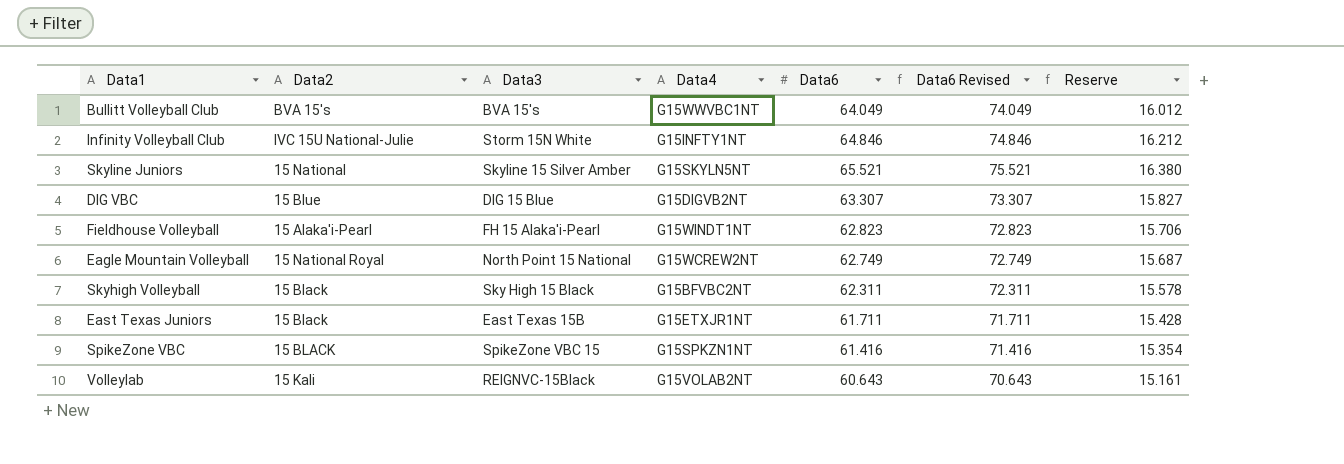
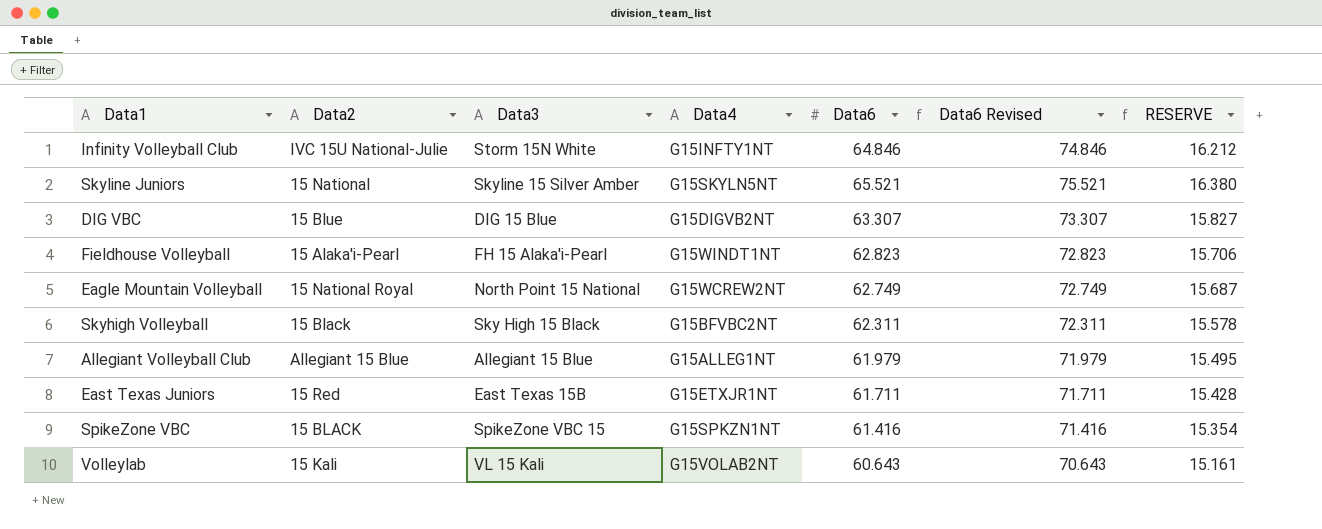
column name: Reserve -> RESERVE
row Bullitt Volleyball Club: BVA 15's | BVA 15's | G15WWVBC1NT | 64.049 | 74.049 | 16.012 -> none
row Allegiant Volleyball Club: none -> Allegiant 15 Blue | Allegiant 15 Blue | G15ALLEG1NT | 61.979 | 71.979 | 15.495
East Texas Juniors | Data2: 15 Black -> 15 Red
Volleylab | Data3: REIGNVC-15Black -> VL 15 Kali

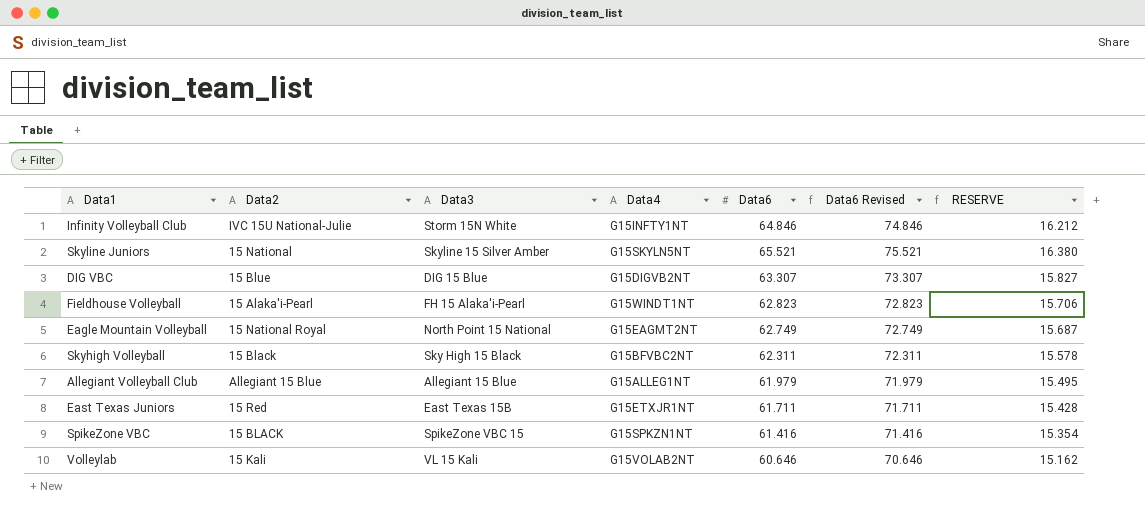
Eagle Mountain Volleyball | Data4: G15WCREW2NT -> G15EAGMT2NT
Volleylab | Data6: 60.643 -> 60.646
Volleylab | Data6 Revised: 70.643 -> 70.646
Volleylab | RESERVE: 15.161 -> 15.162

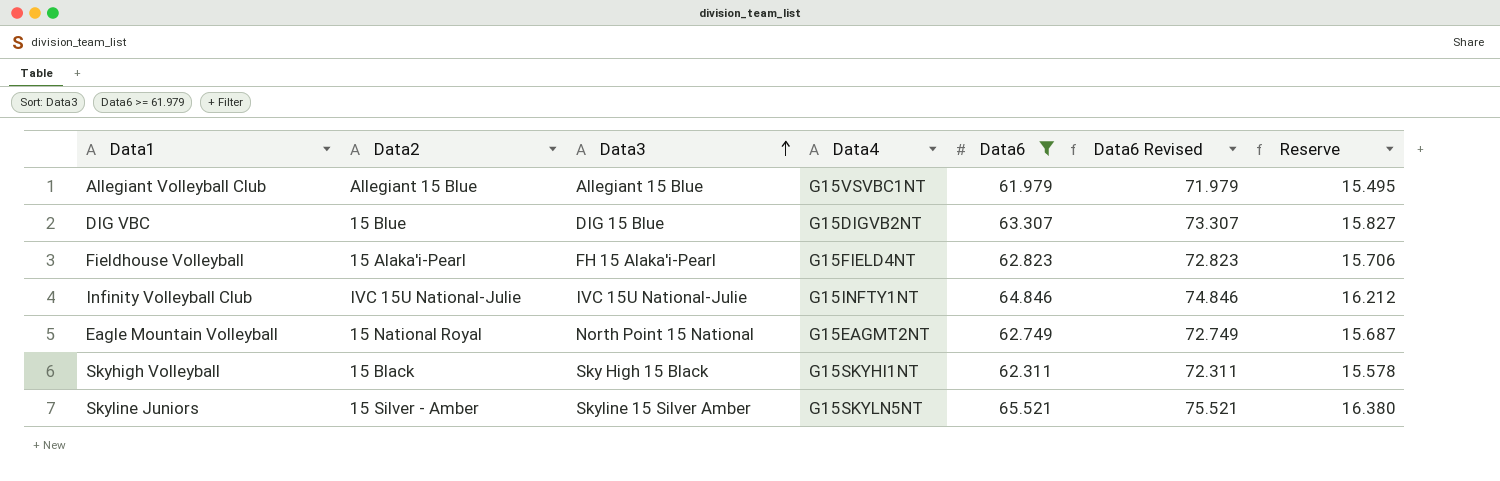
filter: none -> Data6 >= 61.979
row order: none -> Data3 ascending
column name: RESERVE -> Reserve
Allegiant Volleyball Club | Data4: G15ALLEG1NT -> G15VSVBC1NT
Fieldhouse Volleyball | Data4: G15WINDT1NT -> G15FIELD4NT
Infinity Volleyball Club | Data3: Storm 15N White -> IVC 15U National-Julie
Skyhigh Volleyball | Data4: G15BFVBC2NT -> G15SKYHI1NT
Skyline Juniors | Data2: 15 National -> 15 Silver - Amber

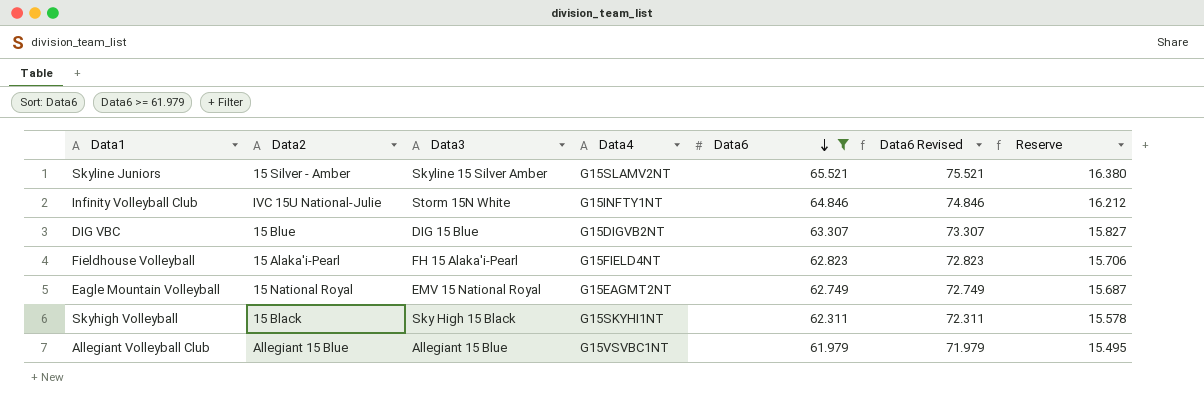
row order: Data3 ascending -> Data6 descending
Skyline Juniors | Data4: G15SKYLN5NT -> G15SLAMV2NT
Infinity Volleyball Club | Data3: IVC 15U National-Julie -> Storm 15N White
Eagle Mountain Volleyball | Data3: North Point 15 National -> EMV 15 National Royal

